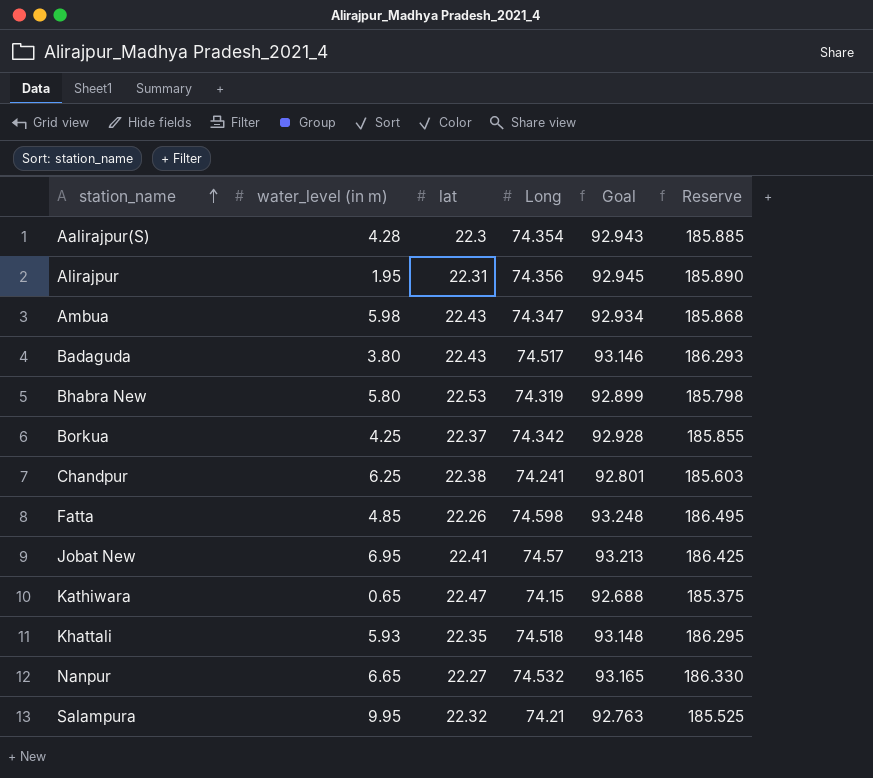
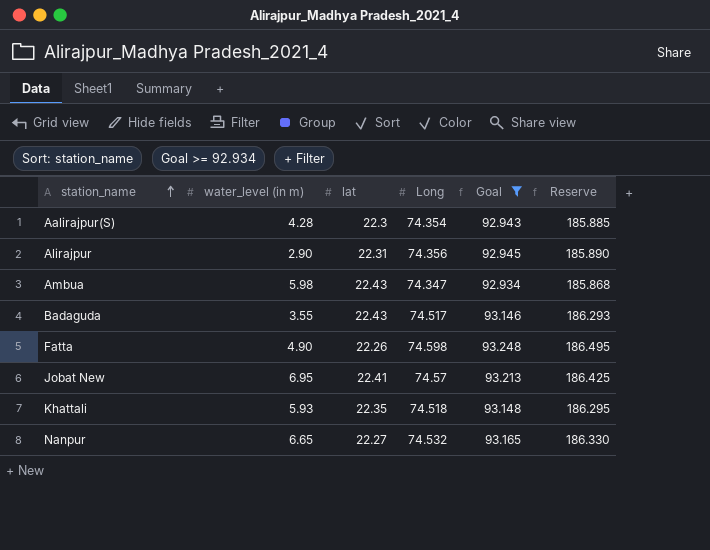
filter: none -> Goal >= 92.934
Alirajpur | water_level (in m): 1.95 -> 2.90
Badaguda | water_level (in m): 3.80 -> 3.55
Fatta | water_level (in m): 4.85 -> 4.90

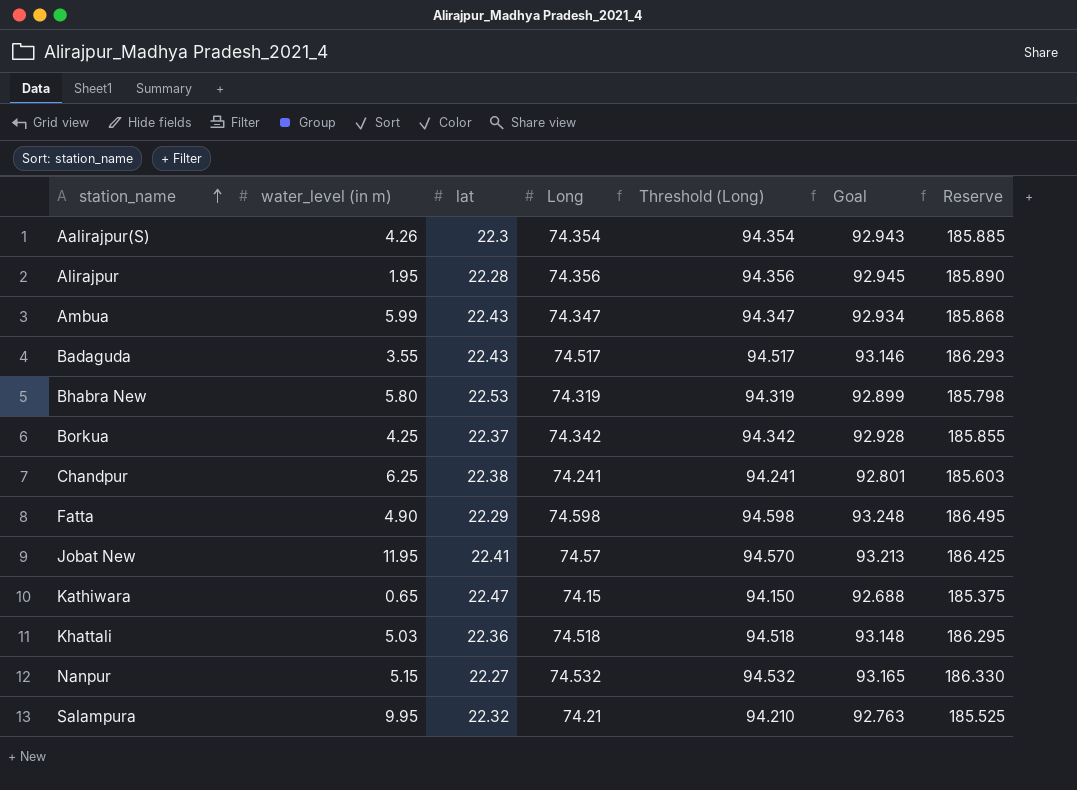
filter: Goal >= 92.934 -> none
column Threshold (Long) | formula: none -> [Long] + 20
Aalirajpur(S) | water_level (in m): 4.28 -> 4.26
Alirajpur | water_level (in m): 2.90 -> 1.95
Alirajpur | lat: 22.31 -> 22.28
Ambua | water_level (in m): 5.98 -> 5.99
Fatta | lat: 22.26 -> 22.29
Jobat New | water_level (in m): 6.95 -> 11.95
Khattali | water_level (in m): 5.93 -> 5.03
Khattali | lat: 22.35 -> 22.36
Nanpur | water_level (in m): 6.65 -> 5.15

